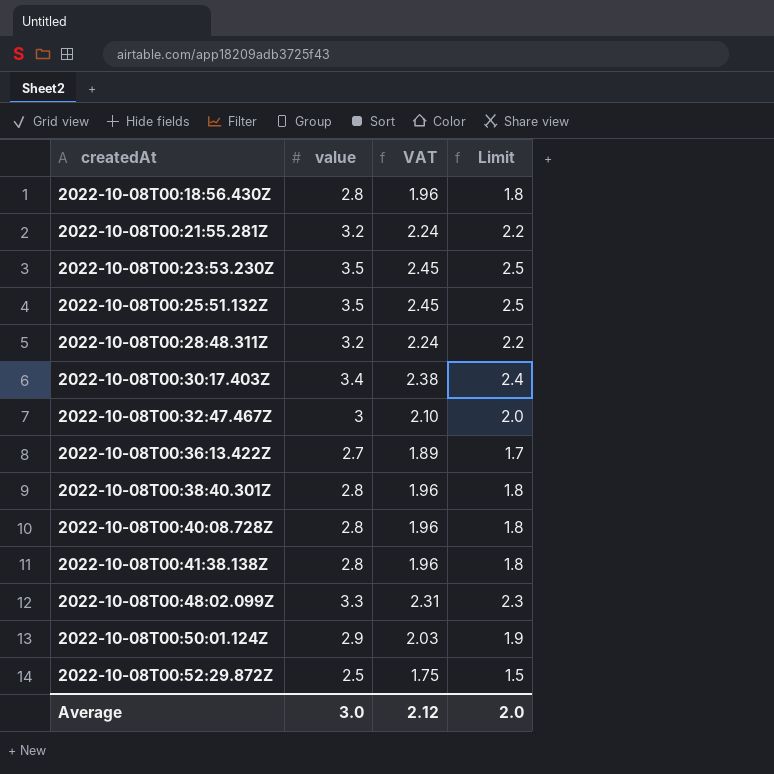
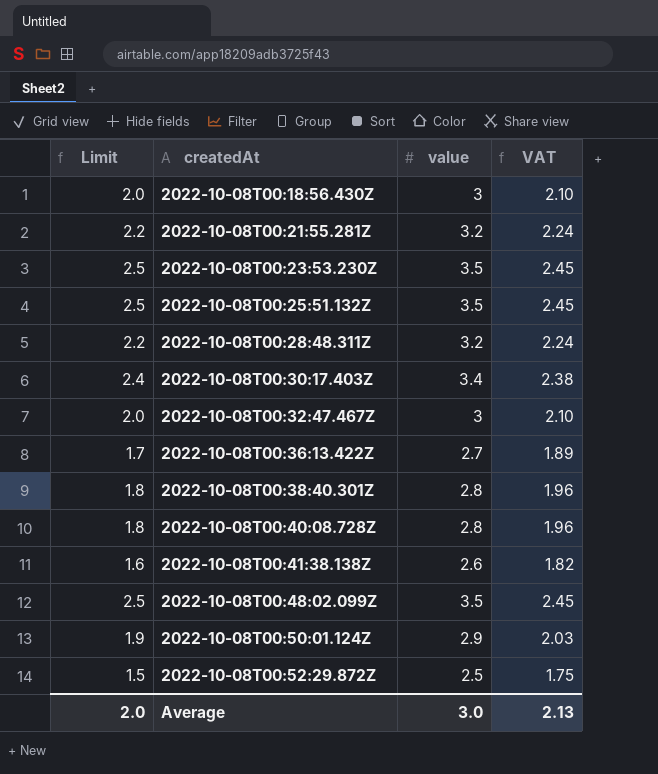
column Limit | position: 4 -> 1
2022-10-08T00:18:56.430Z | Limit: 1.8 -> 2.0
2022-10-08T00:18:56.430Z | value: 2.8 -> 3
2022-10-08T00:18:56.430Z | VAT: 1.96 -> 2.10
2022-10-08T00:41:38.138Z | Limit: 1.8 -> 1.6
2022-10-08T00:41:38.138Z | value: 2.8 -> 2.6
2022-10-08T00:41:38.138Z | VAT: 1.96 -> 1.82
2022-10-08T00:48:02.099Z | Limit: 2.3 -> 2.5
2022-10-08T00:48:02.099Z | value: 3.3 -> 3.5
2022-10-08T00:48:02.099Z | VAT: 2.31 -> 2.45
Average | VAT: 2.12 -> 2.13

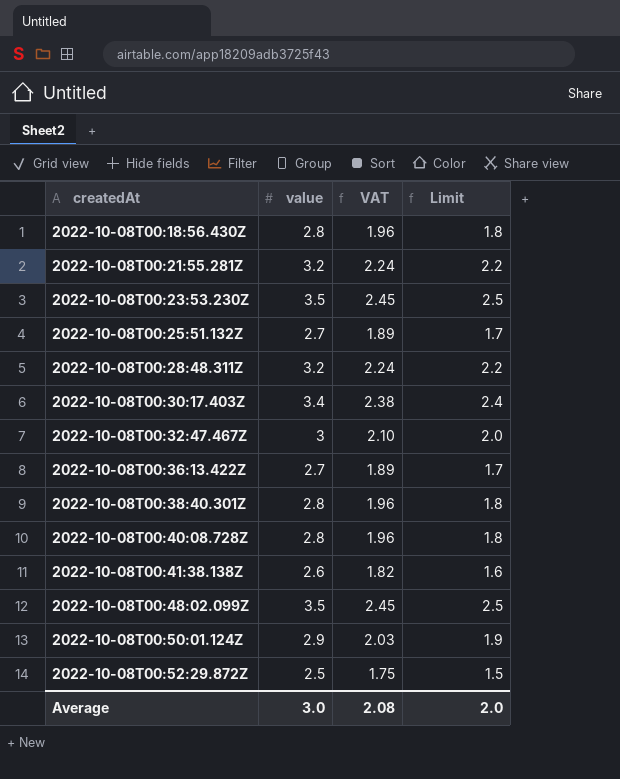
column Limit | position: 1 -> 4
2022-10-08T00:18:56.430Z | value: 3 -> 2.8
2022-10-08T00:18:56.430Z | VAT: 2.10 -> 1.96
2022-10-08T00:18:56.430Z | Limit: 2.0 -> 1.8
2022-10-08T00:25:51.132Z | value: 3.5 -> 2.7
2022-10-08T00:25:51.132Z | VAT: 2.45 -> 1.89
2022-10-08T00:25:51.132Z | Limit: 2.5 -> 1.7
Average | VAT: 2.13 -> 2.08

